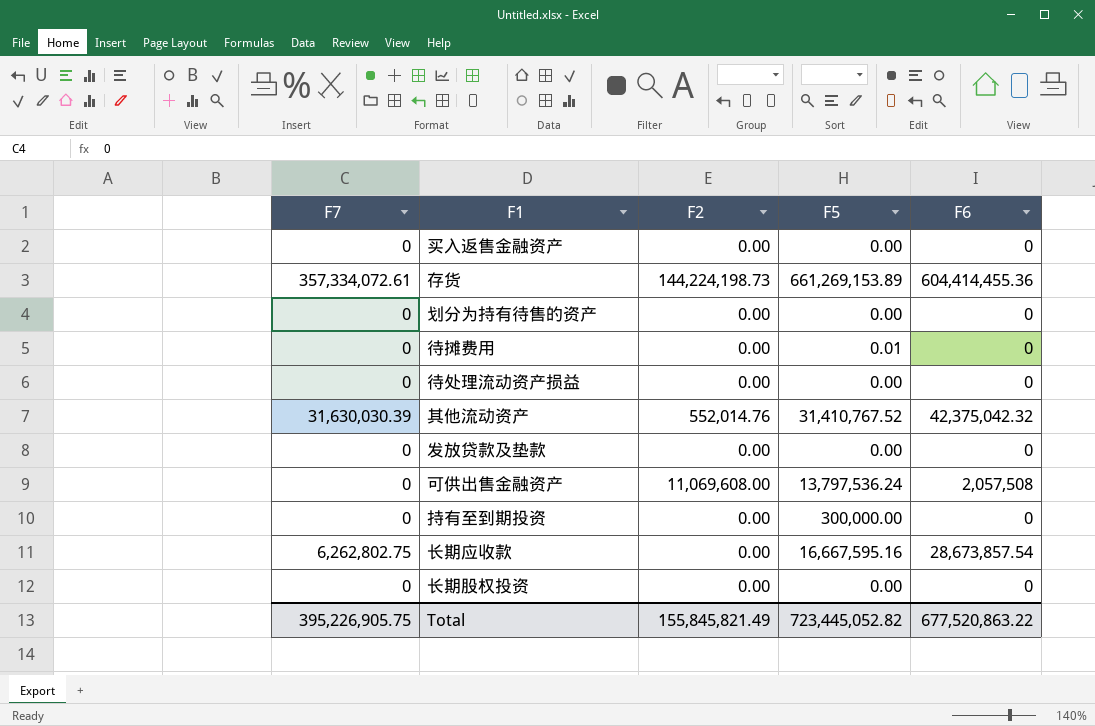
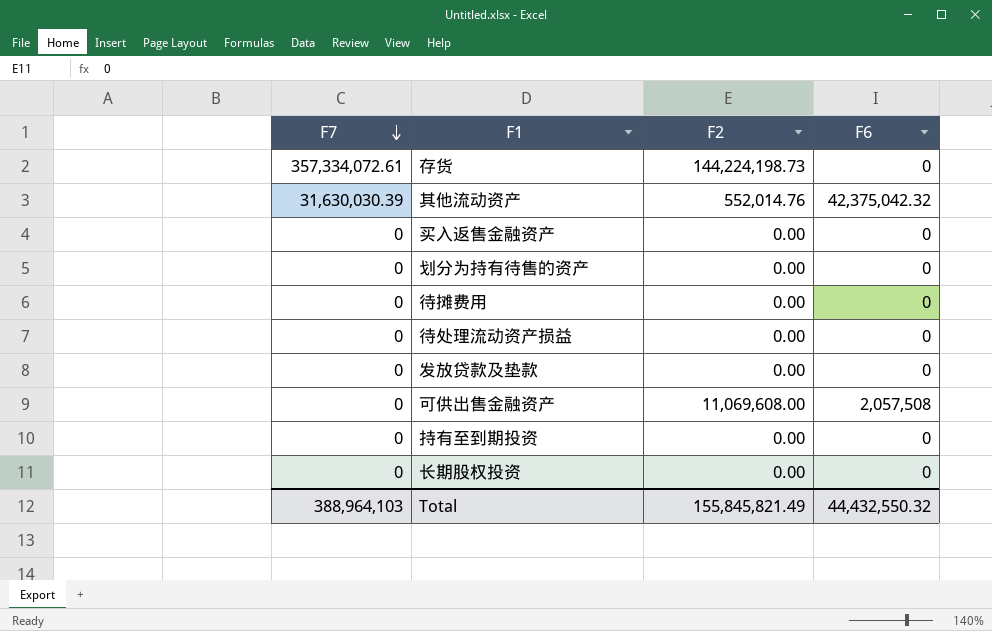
row order: none -> F7 descending
column F5 | position: 4 -> none
row 长期应收款: 6,262,802.75 | 0.00 | 16,667,595.16 | 28,673,857.54 -> none
存货 | F6: 604,414,455.36 -> 0
Total | F7: 395,226,905.75 -> 388,964,103
Total | F6: 677,520,863.22 -> 44,432,550.32

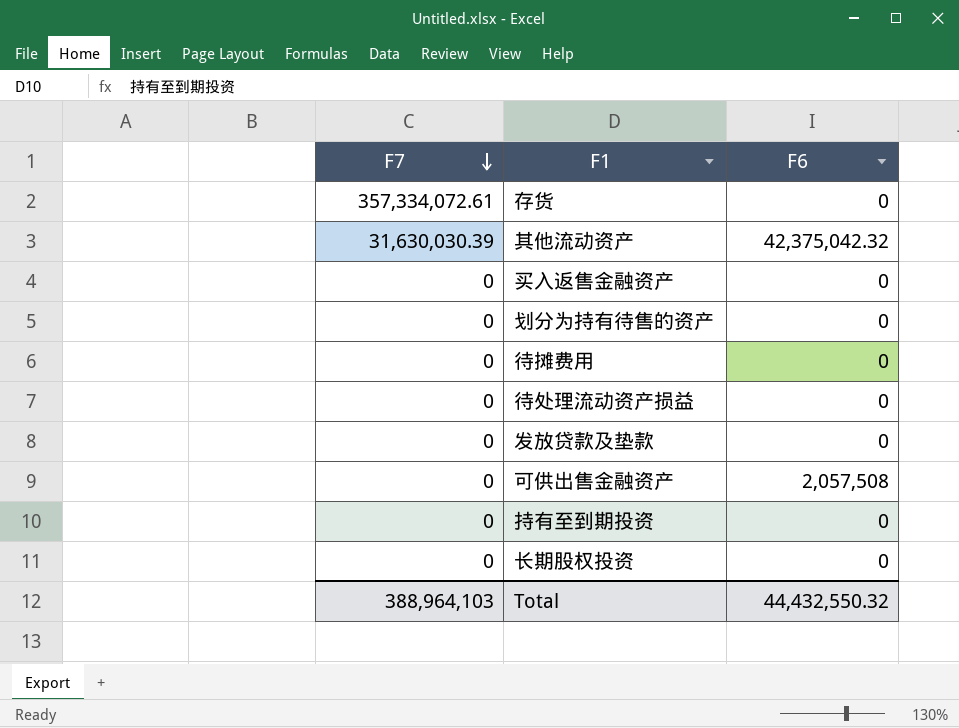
column F2 | position: 3 -> none

